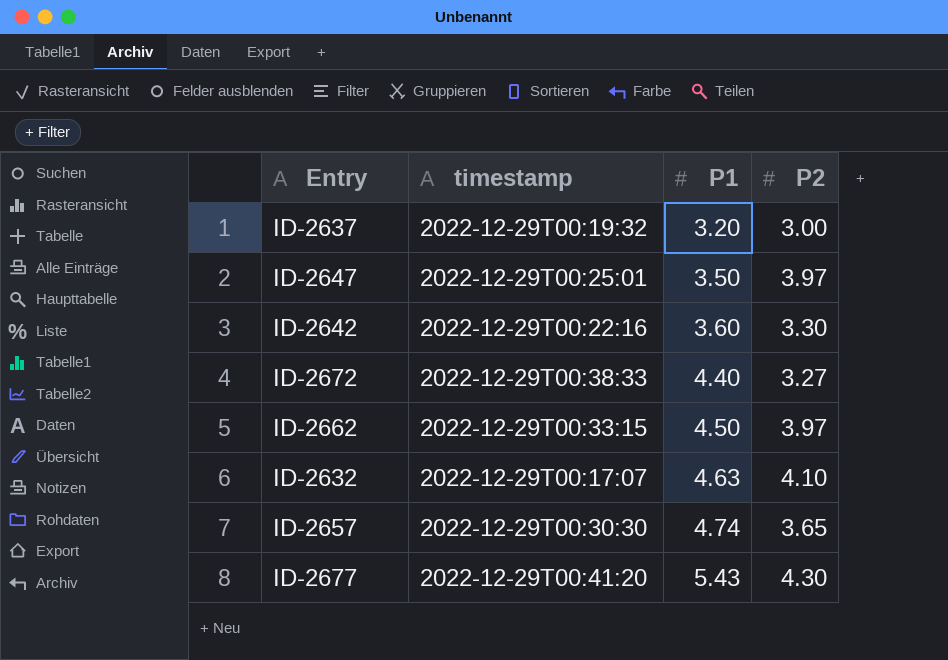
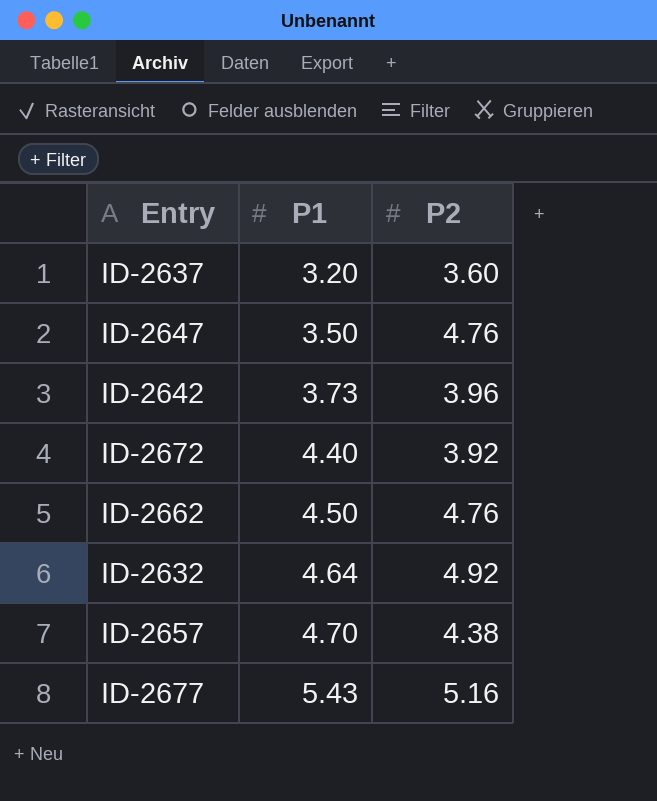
column timestamp | position: 2 -> none
ID-2637 | P2: 3.00 -> 3.60
ID-2647 | P2: 3.97 -> 4.76
ID-2642 | P1: 3.60 -> 3.73
ID-2642 | P2: 3.30 -> 3.96
ID-2672 | P2: 3.27 -> 3.92
ID-2662 | P2: 3.97 -> 4.76
ID-2632 | P1: 4.63 -> 4.64
ID-2632 | P2: 4.10 -> 4.92
ID-2657 | P1: 4.74 -> 4.70
ID-2657 | P2: 3.65 -> 4.38
ID-2677 | P2: 4.30 -> 5.16

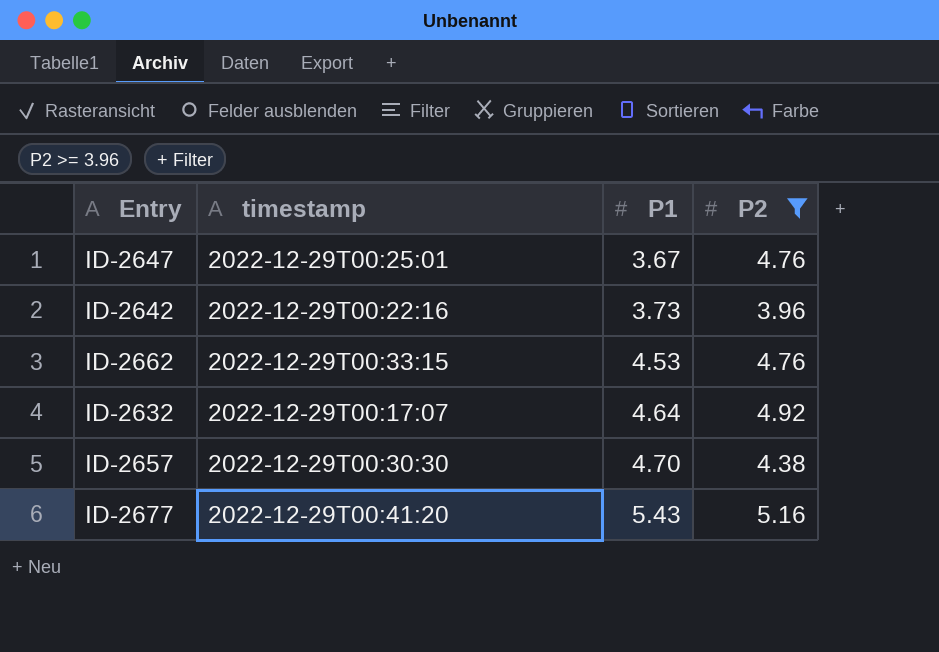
filter: none -> P2 >= 3.96
column timestamp | position: none -> 2
ID-2647 | P1: 3.50 -> 3.67
ID-2662 | P1: 4.50 -> 4.53

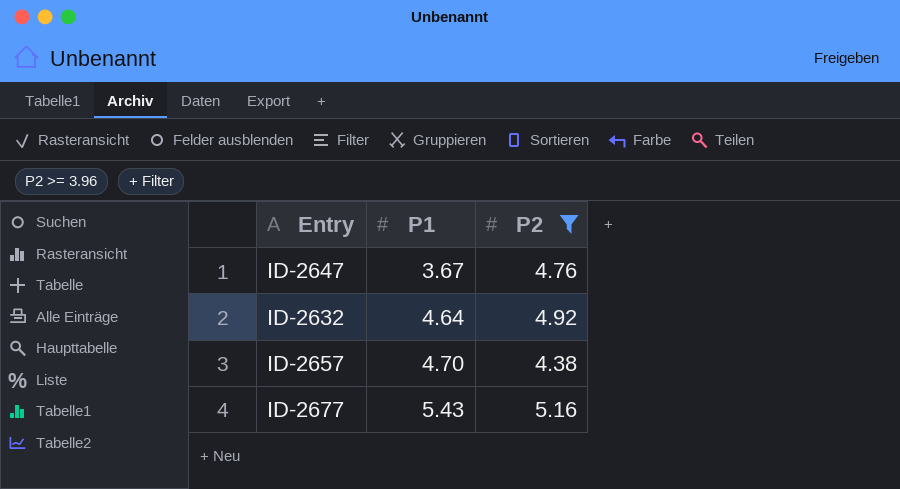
column timestamp | position: 2 -> none
row ID-2642: 2022-12-29T00:22:16 | 3.73 | 3.96 -> none
row ID-2662: 2022-12-29T00:33:15 | 4.53 | 4.76 -> none

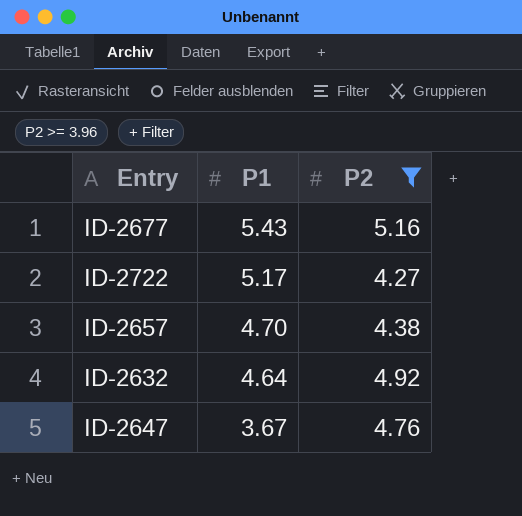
row order: P1 ascending -> P1 descending
row ID-2722: none -> 5.17 | 4.27

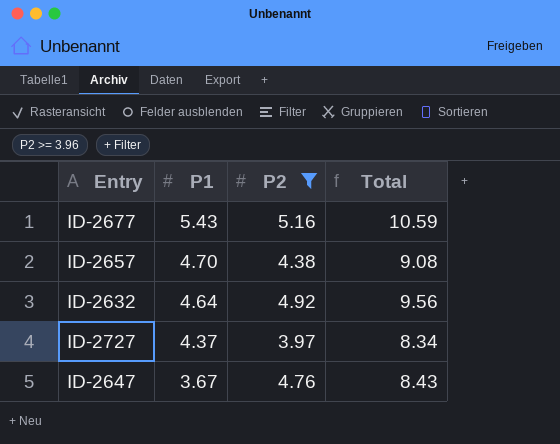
column Total | formula: none -> [P1] + [P2]
row ID-2722: 5.17 | 4.27 -> none
row ID-2727: none -> 4.37 | 3.97 | 8.34

